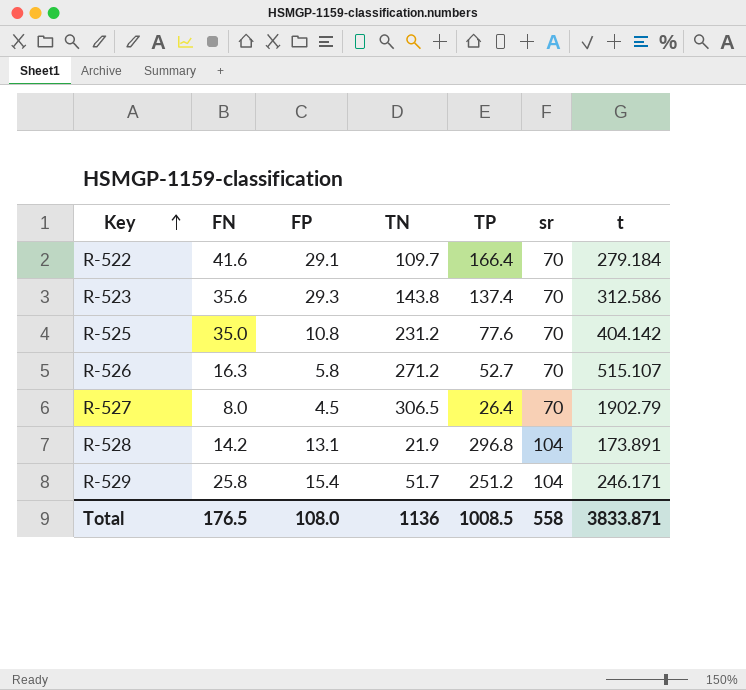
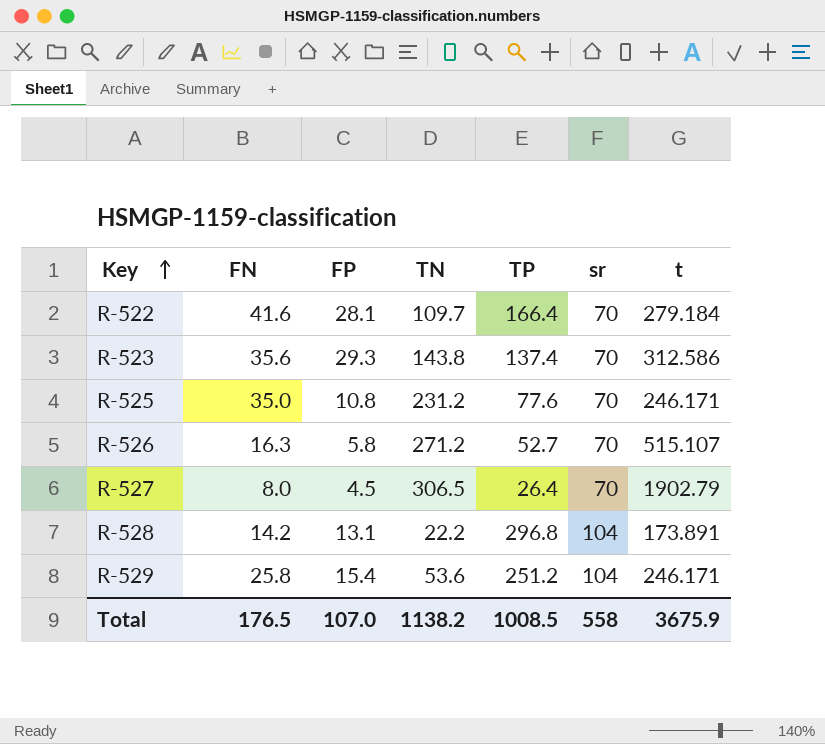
R-522 | FP: 29.1 -> 28.1
R-525 | t: 404.142 -> 246.171
R-528 | TN: 21.9 -> 22.2
R-529 | TN: 51.7 -> 53.6
Total | FP: 108.0 -> 107.0
Total | TN: 1136 -> 1138.2
Total | t: 3833.871 -> 3675.9

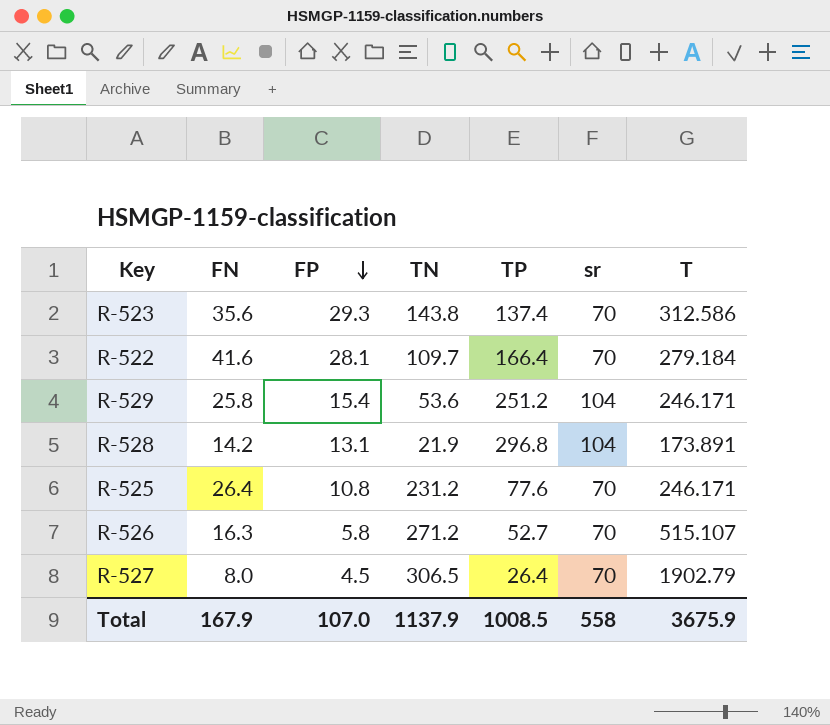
row order: Key ascending -> FP descending
column name: t -> T
R-528 | TN: 22.2 -> 21.9
R-525 | FN: 35.0 -> 26.4
Total | FN: 176.5 -> 167.9
Total | TN: 1138.2 -> 1137.9

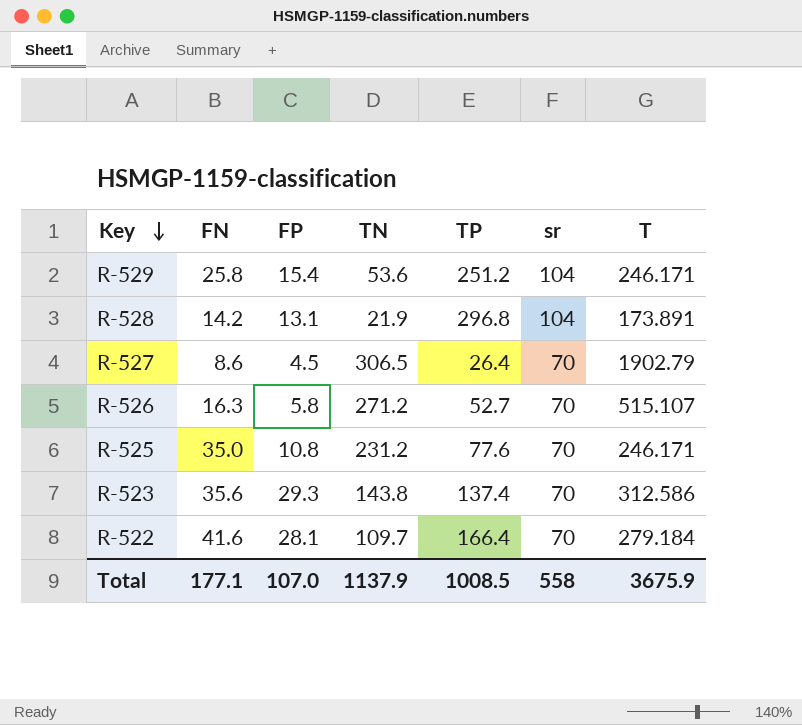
row order: FP descending -> Key descending
R-527 | FN: 8.0 -> 8.6
R-525 | FN: 26.4 -> 35.0
Total | FN: 167.9 -> 177.1

